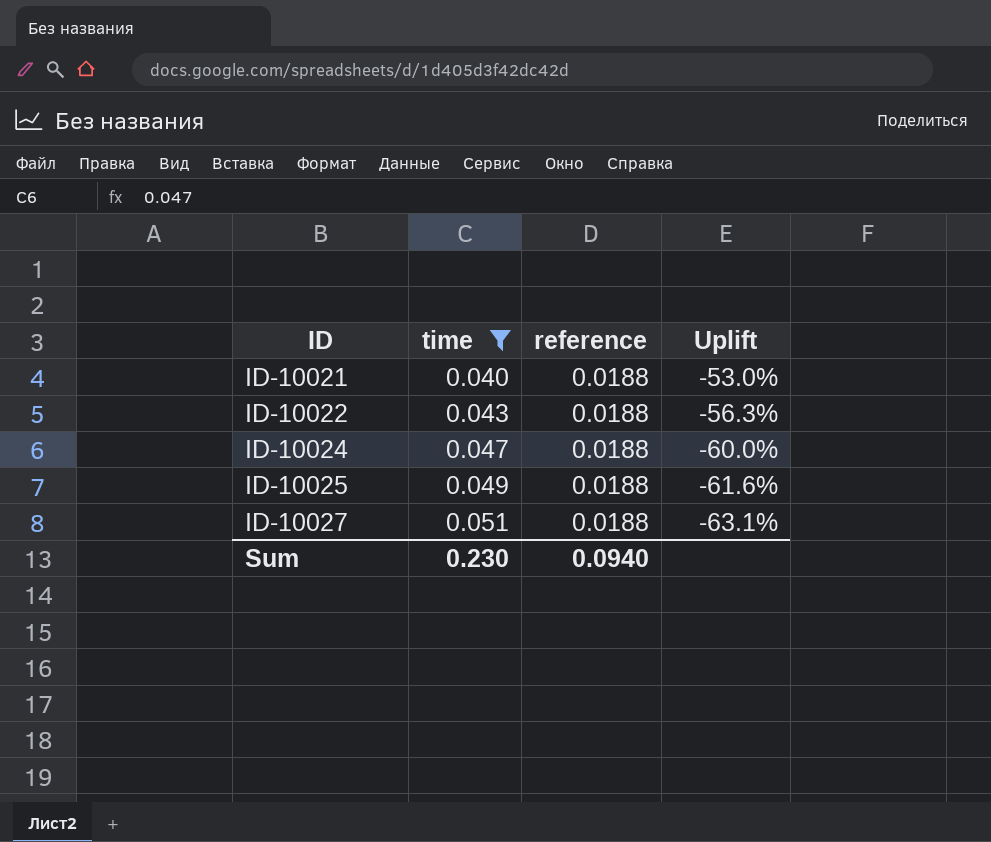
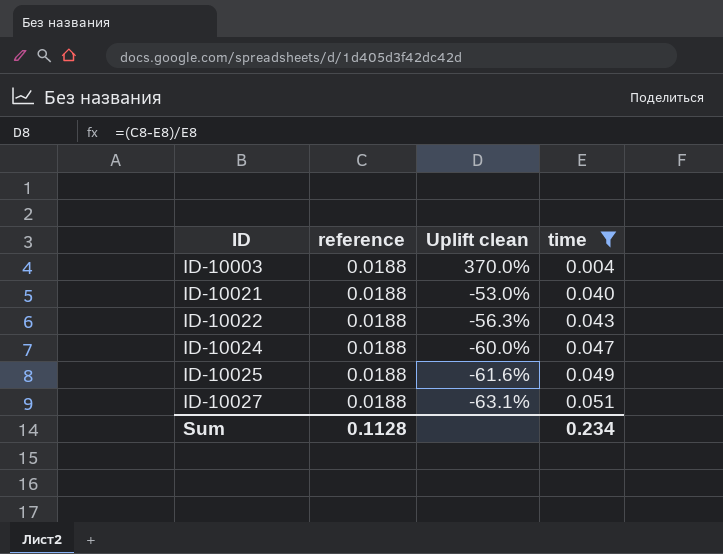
column name: Uplift -> Uplift clean
column time | position: 2 -> 4
row ID-10003: none -> 0.0188 | 370.0% | 0.004
Sum | reference: 0.0940 -> 0.1128
Sum | time: 0.230 -> 0.234

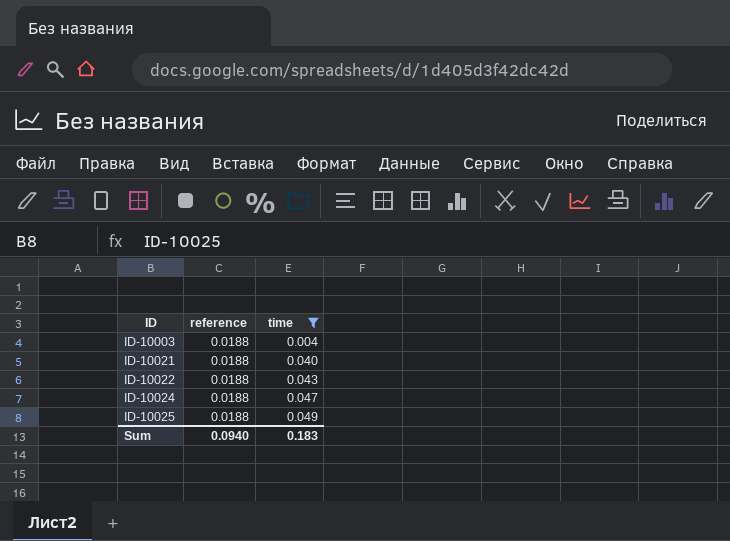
column Uplift clean | formula: ([reference] - [time]) / [time] -> none
row ID-10027: 0.0188 | -63.1% | 0.051 -> none
Sum | reference: 0.1128 -> 0.0940
Sum | time: 0.234 -> 0.183

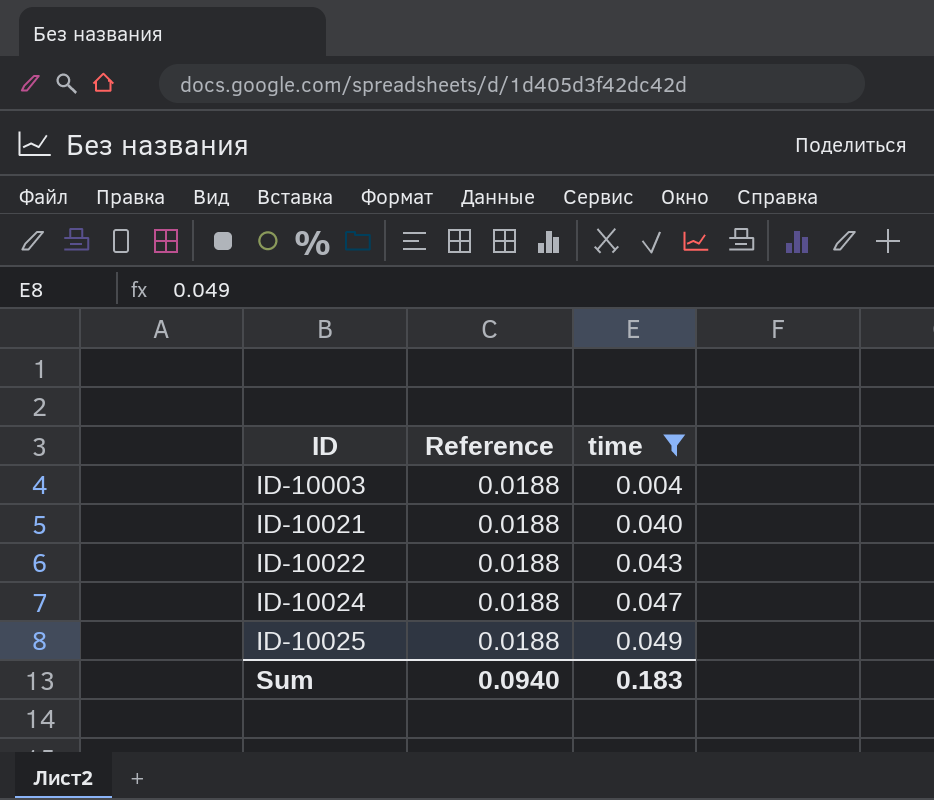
column name: reference -> Reference

